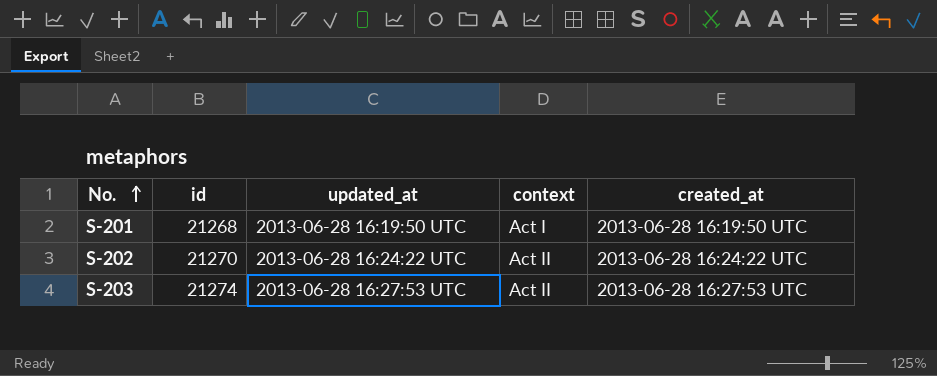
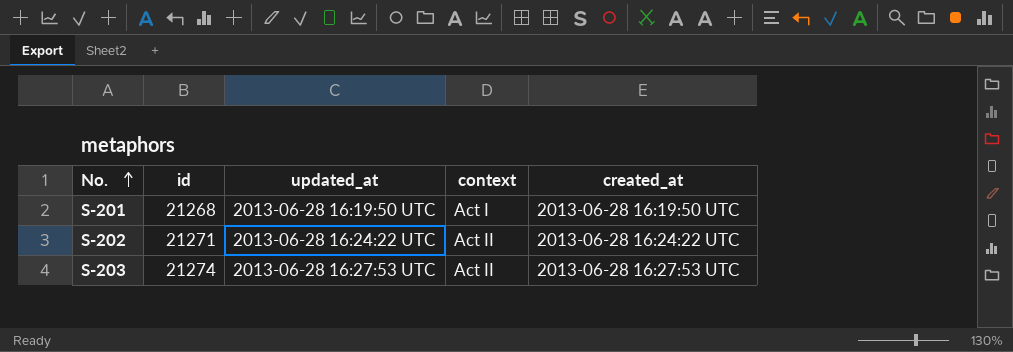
S-202 | id: 21270 -> 21271

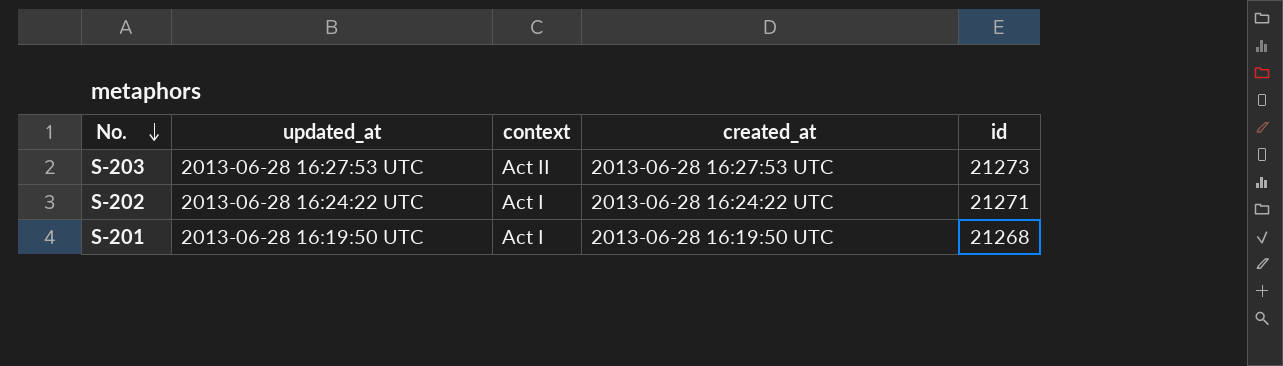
row order: No. ascending -> No. descending
column id | position: 2 -> 5
S-203 | id: 21274 -> 21273
S-202 | context: Act II -> Act I

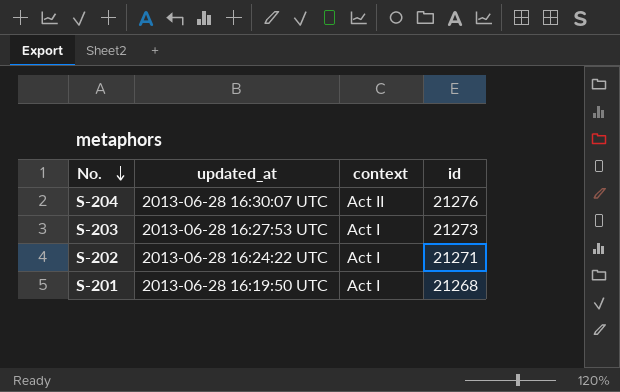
column created_at | position: 4 -> none
row S-204: none -> 2013-06-28 16:30:07 UTC | Act II | 21276
S-203 | context: Act II -> Act I

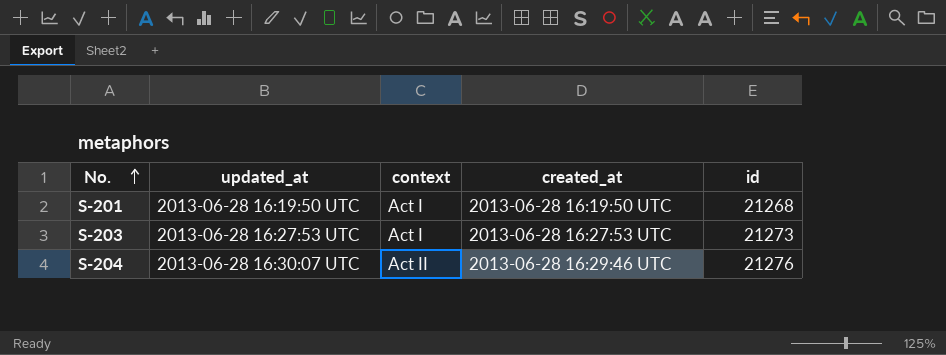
row order: No. descending -> No. ascending
column created_at | position: none -> 4
row S-202: 2013-06-28 16:24:22 UTC | Act I | 21271 -> none

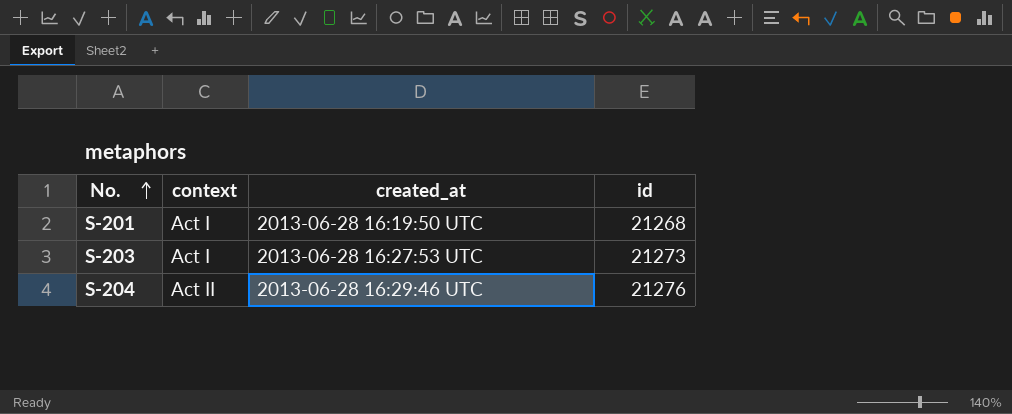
column updated_at | position: 2 -> none

